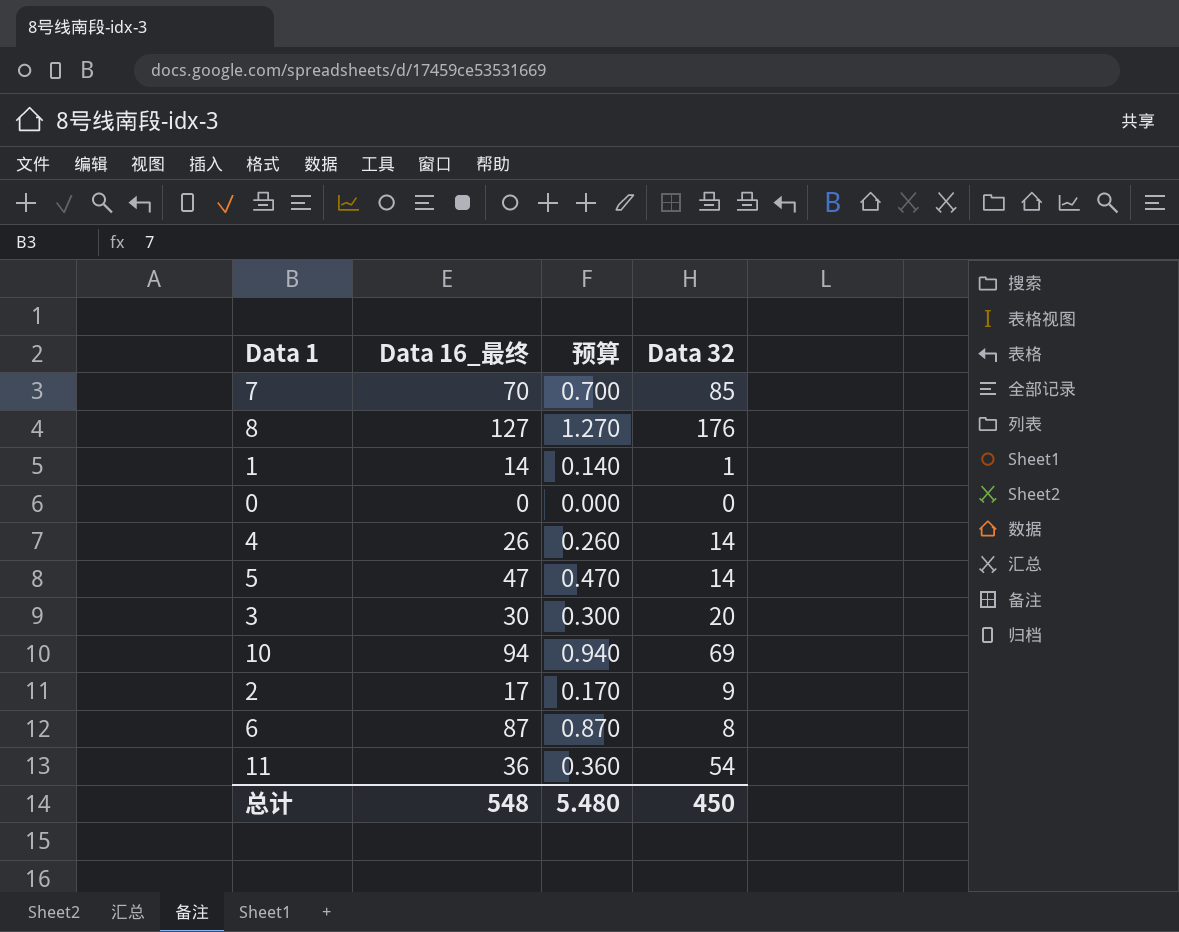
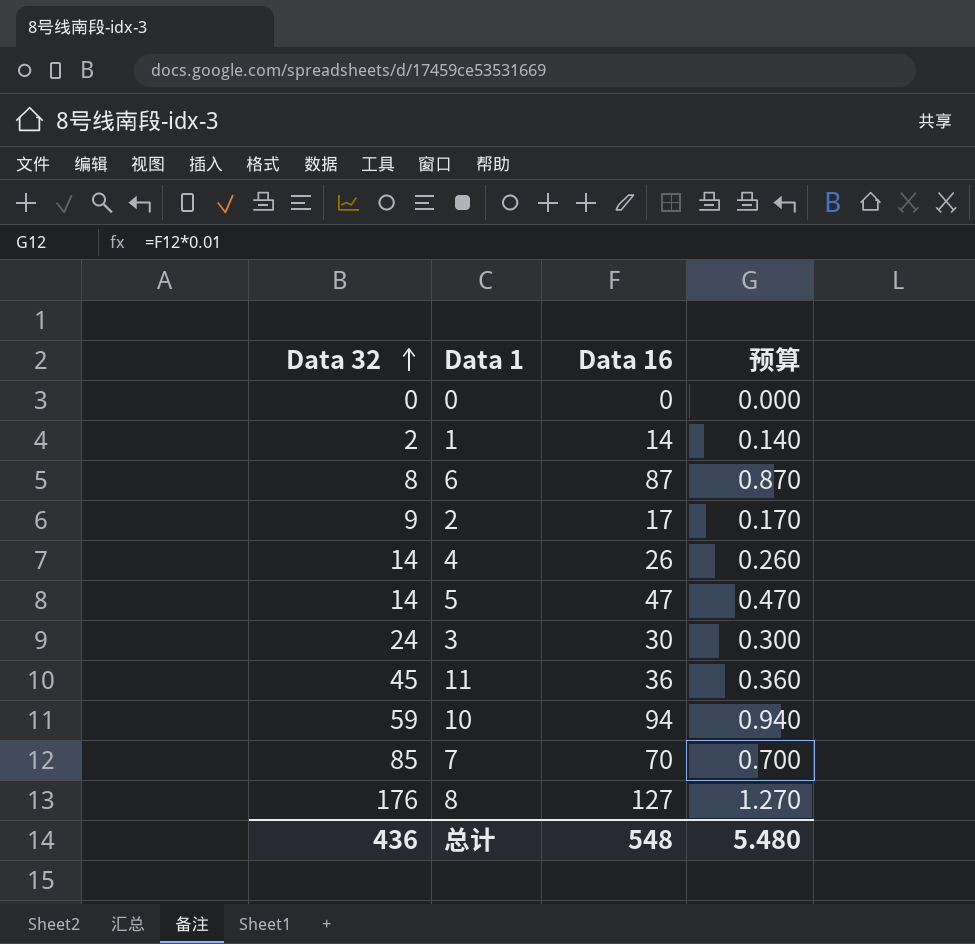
row order: none -> Data 32 ascending
column Data 32 | position: 4 -> 1
column name: Data 16_最终 -> Data 16
1 | Data 32: 1 -> 2
3 | Data 32: 20 -> 24
11 | Data 32: 54 -> 45
10 | Data 32: 69 -> 59
总计 | Data 32: 450 -> 436

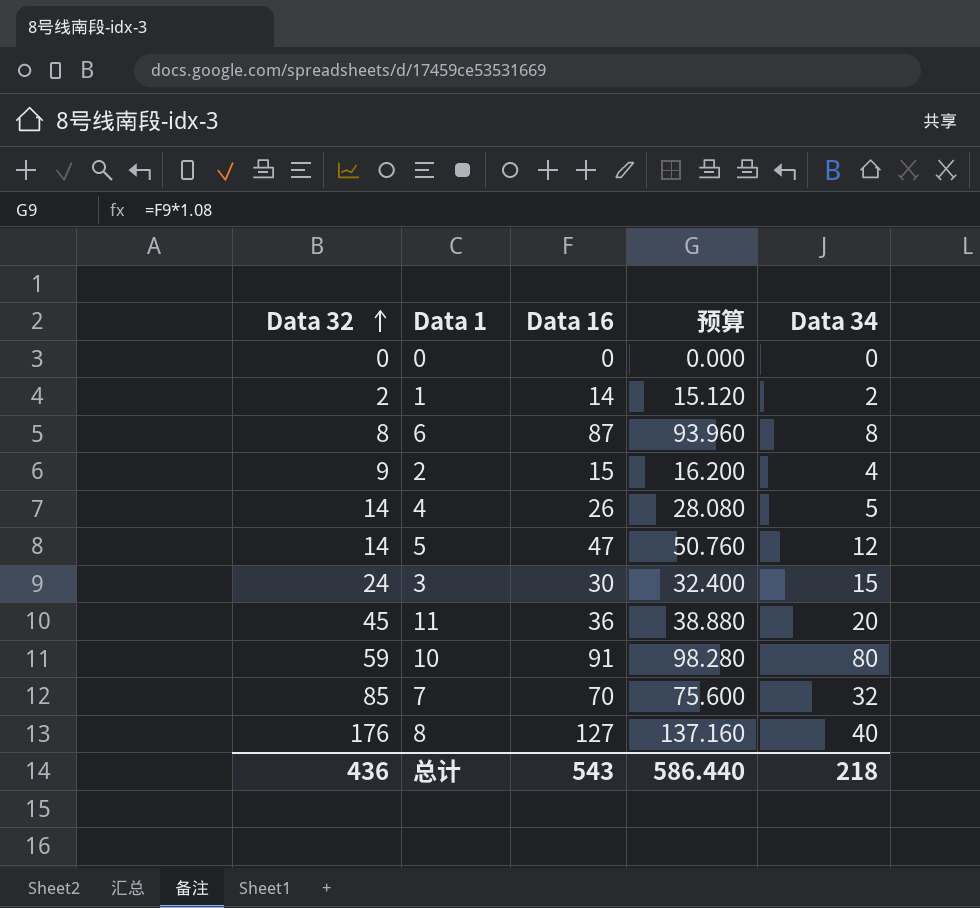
column 预算 | formula: [Data 16] * 0.01 -> [Data 16] * 1.08
column Data 34 | position: none -> 5
2 | Data 16: 17 -> 15
10 | Data 16: 94 -> 91
总计 | Data 16: 548 -> 543
总计 | 预算: 5.480 -> 586.440

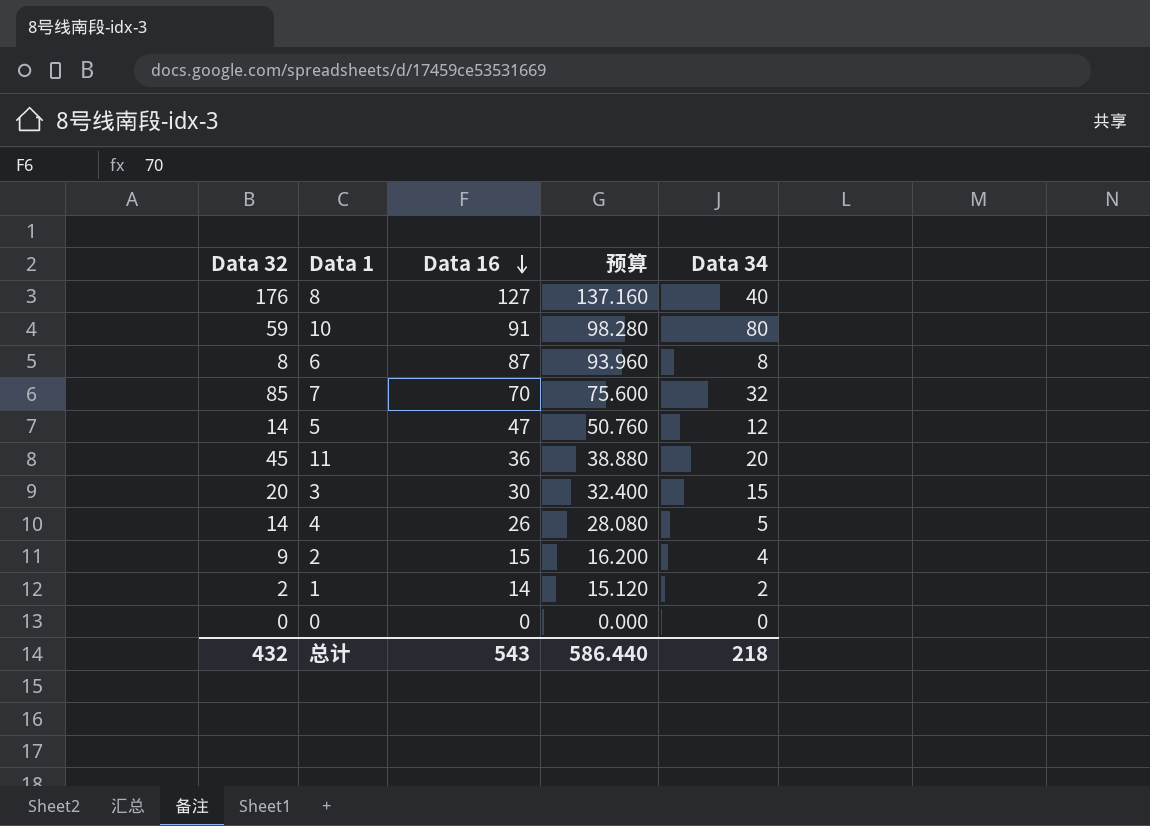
row order: Data 32 ascending -> Data 16 descending
3 | Data 32: 24 -> 20
总计 | Data 32: 436 -> 432

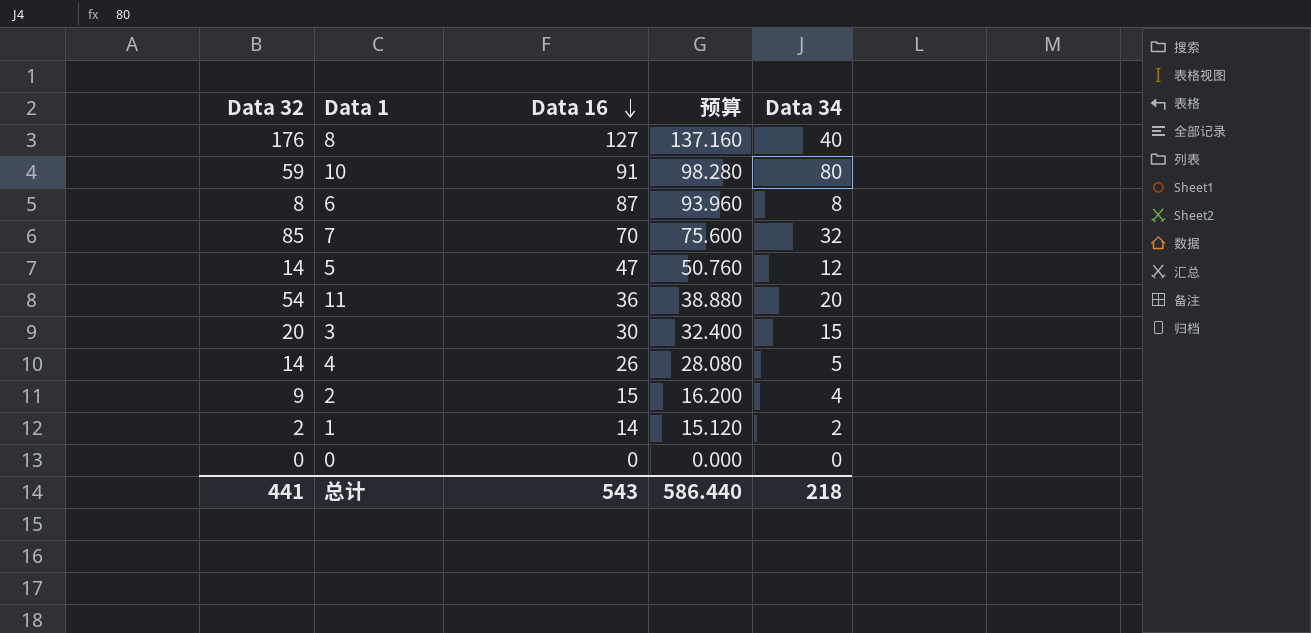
11 | Data 32: 45 -> 54
总计 | Data 32: 432 -> 441

